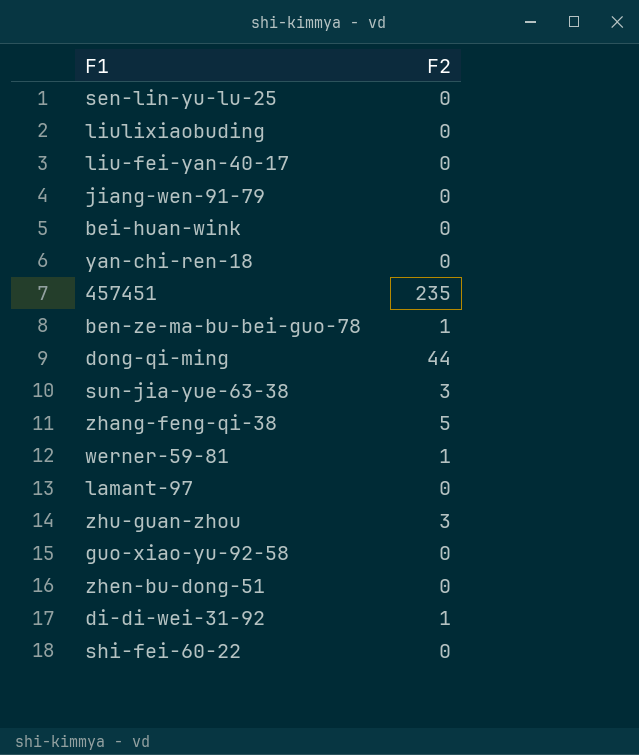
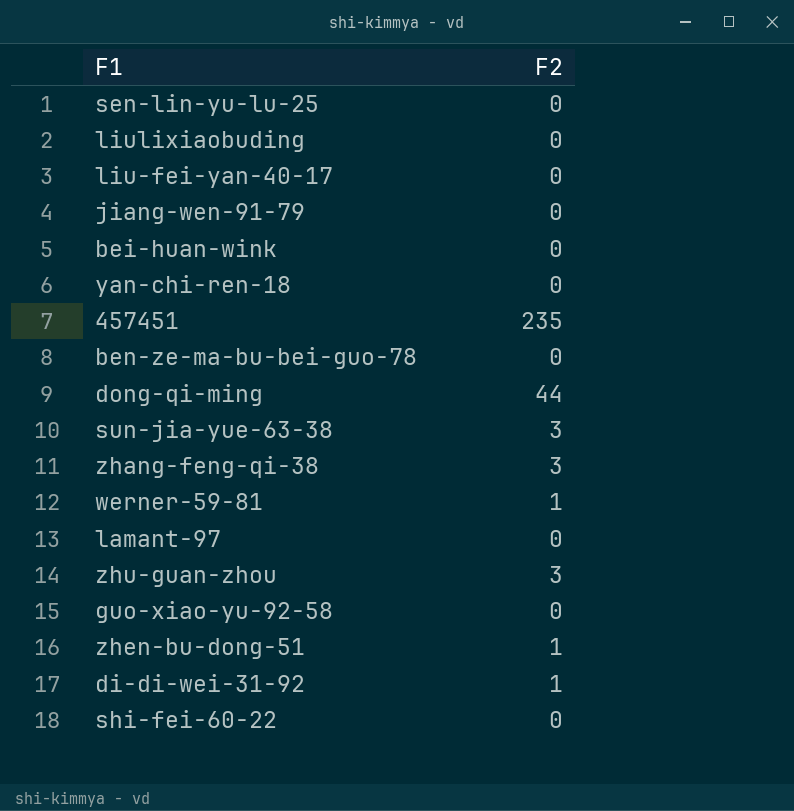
ben-ze-ma-bu-bei-guo-78 | F2: 1 -> 0
zhang-feng-qi-38 | F2: 5 -> 3
zhen-bu-dong-51 | F2: 0 -> 1

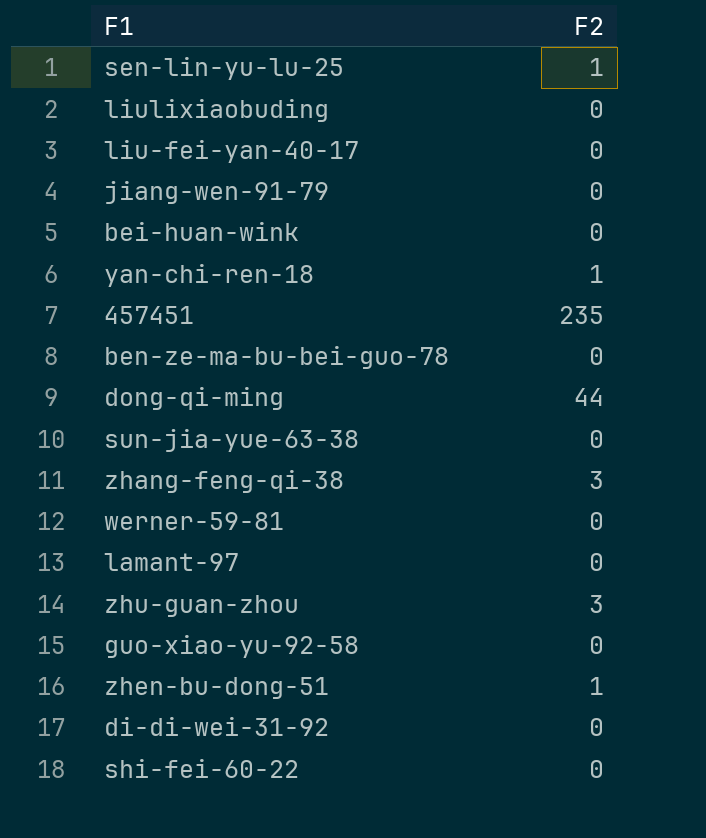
sen-lin-yu-lu-25 | F2: 0 -> 1
yan-chi-ren-18 | F2: 0 -> 1
sun-jia-yue-63-38 | F2: 3 -> 0
werner-59-81 | F2: 1 -> 0
di-di-wei-31-92 | F2: 1 -> 0

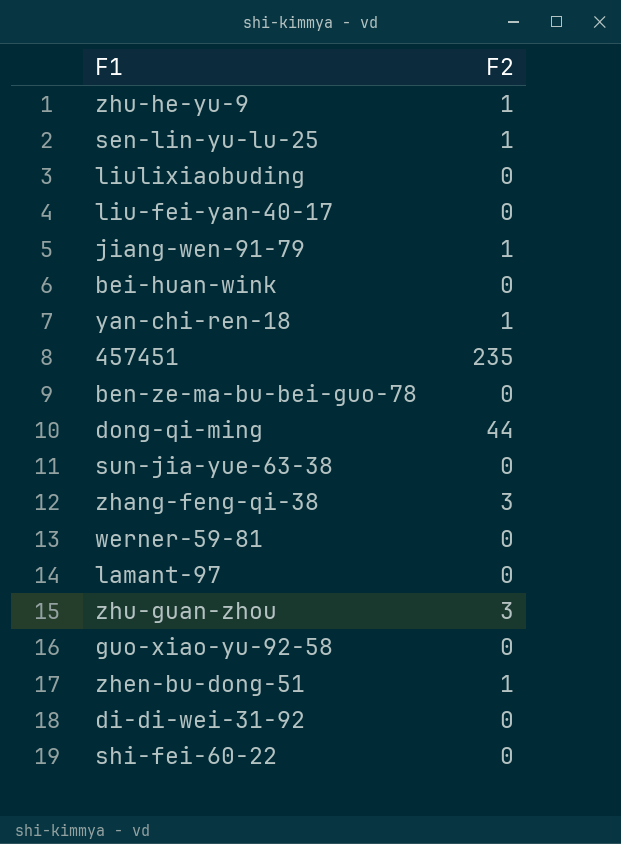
row zhu-he-yu-9: none -> 1
jiang-wen-91-79 | F2: 0 -> 1

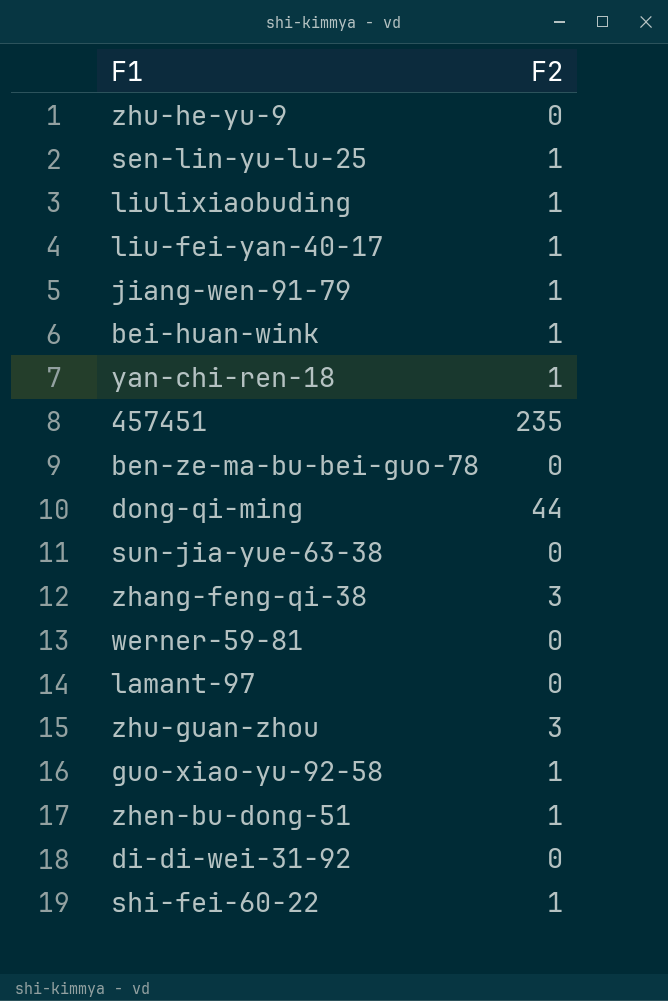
zhu-he-yu-9 | F2: 1 -> 0
liulixiaobuding | F2: 0 -> 1
liu-fei-yan-40-17 | F2: 0 -> 1
bei-huan-wink | F2: 0 -> 1
guo-xiao-yu-92-58 | F2: 0 -> 1
shi-fei-60-22 | F2: 0 -> 1

